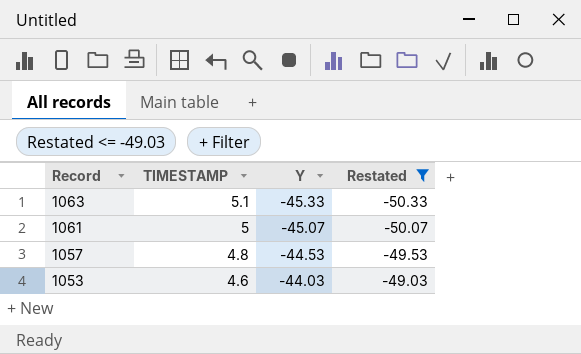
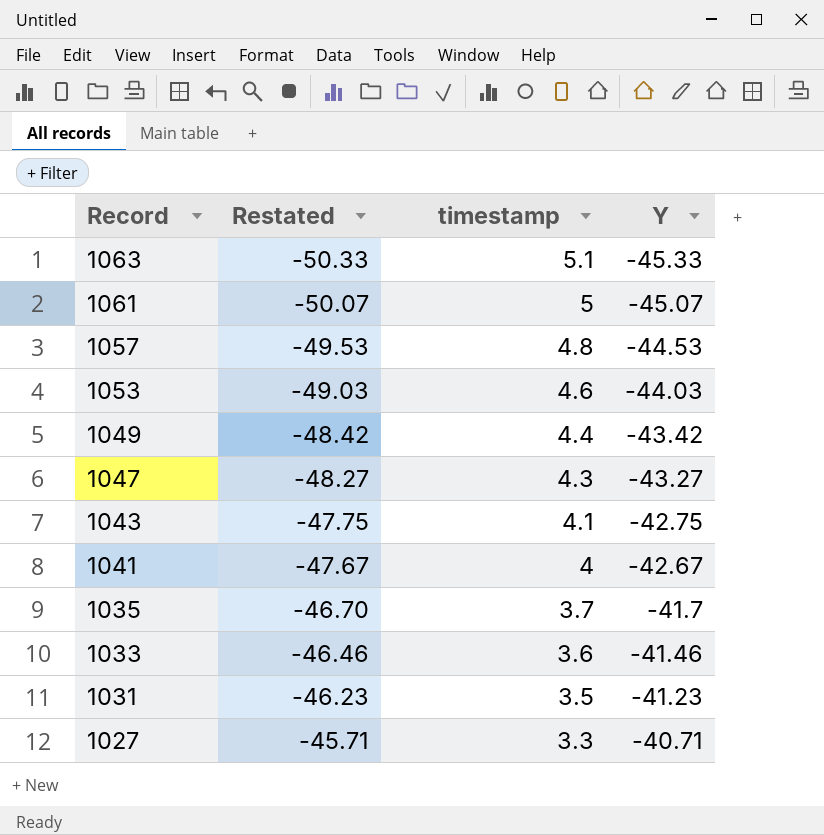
filter: Restated <= -49.03 -> none
column Restated | position: 4 -> 2
column name: TIMESTAMP -> timestamp

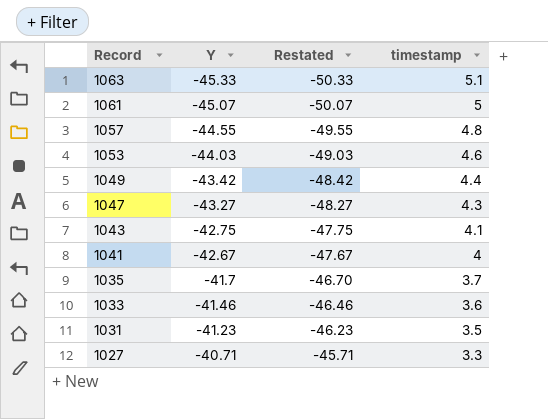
column Y | position: 4 -> 2
1057 | Y: -44.53 -> -44.55
1057 | Restated: -49.53 -> -49.55

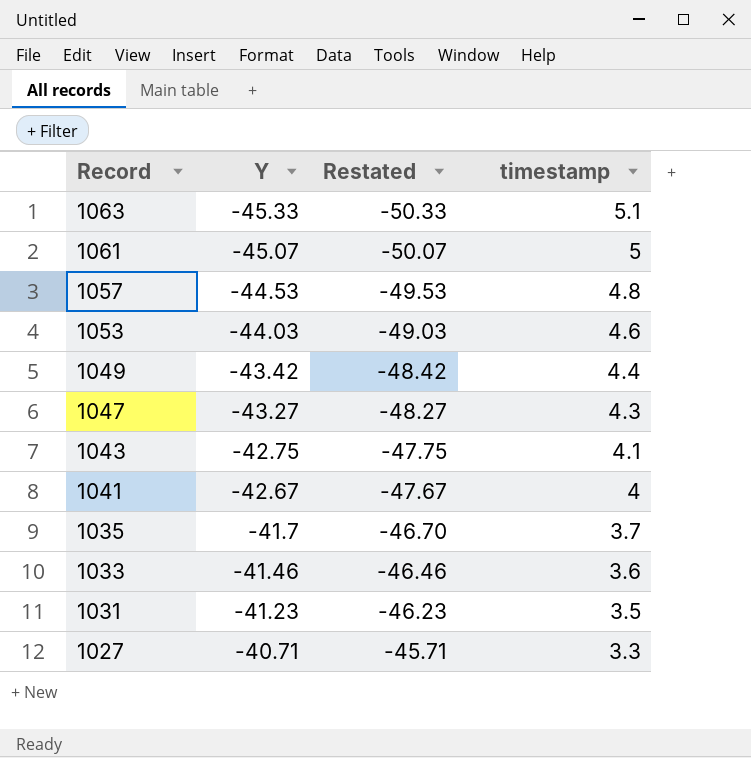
1057 | Y: -44.55 -> -44.53
1057 | Restated: -49.55 -> -49.53

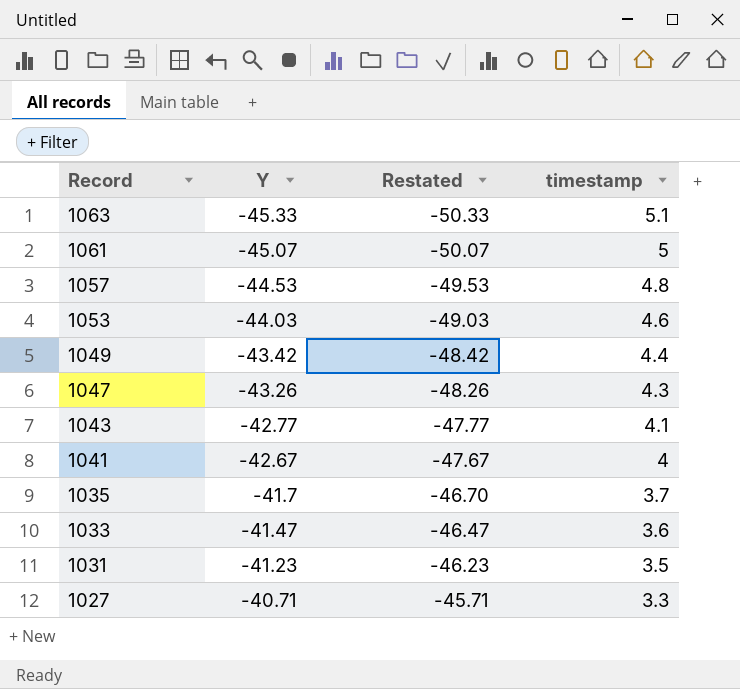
1047 | Y: -43.27 -> -43.26
1047 | Restated: -48.27 -> -48.26
1043 | Y: -42.75 -> -42.77
1043 | Restated: -47.75 -> -47.77
1033 | Y: -41.46 -> -41.47
1033 | Restated: -46.46 -> -46.47

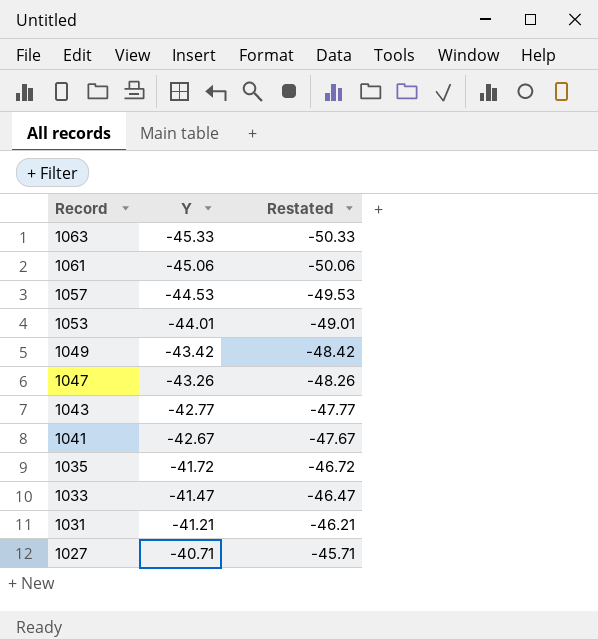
column timestamp | position: 4 -> none
1061 | Y: -45.07 -> -45.06
1061 | Restated: -50.07 -> -50.06
1053 | Y: -44.03 -> -44.01
1053 | Restated: -49.03 -> -49.01
1035 | Y: -41.7 -> -41.72
1035 | Restated: -46.70 -> -46.72
1031 | Y: -41.23 -> -41.21
1031 | Restated: -46.23 -> -46.21

